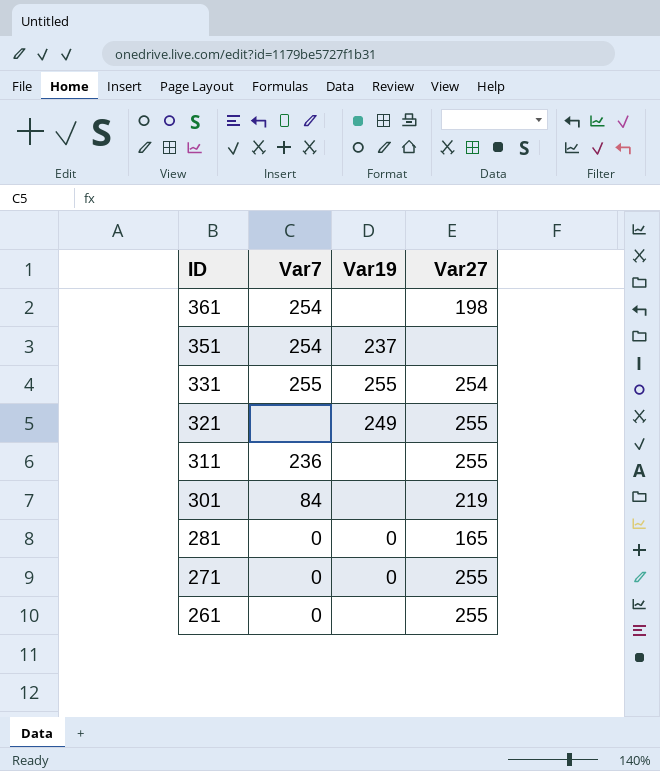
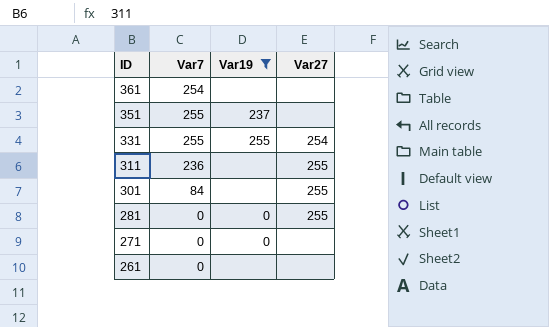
filter: none -> Var19 != 249
361 | Var27: 198 -> none
351 | Var7: 254 -> 255
301 | Var27: 219 -> 255
281 | Var27: 165 -> 255
271 | Var27: 255 -> none
261 | Var27: 255 -> none

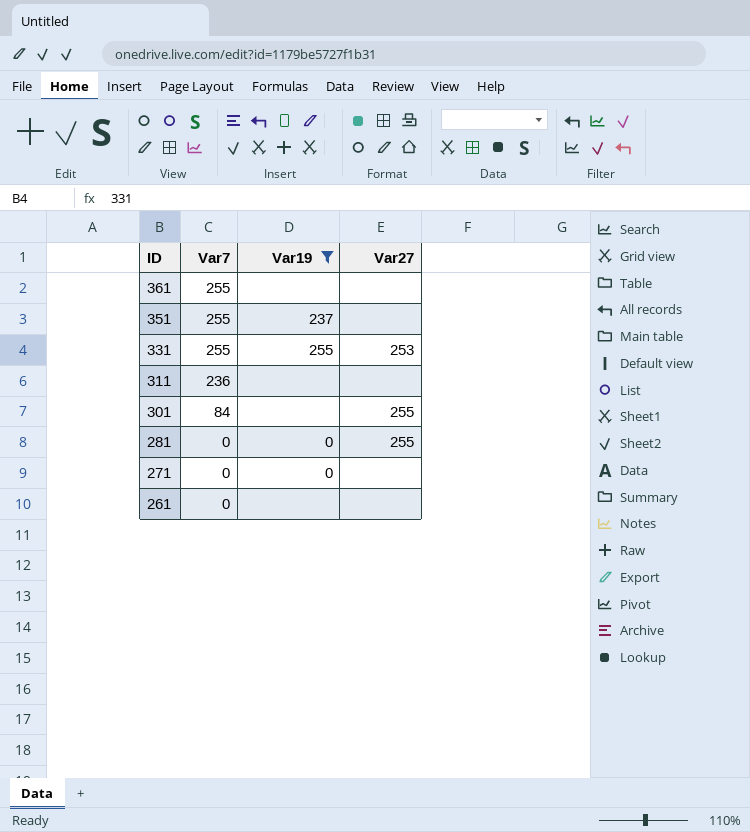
361 | Var7: 254 -> 255
331 | Var27: 254 -> 253
311 | Var27: 255 -> none

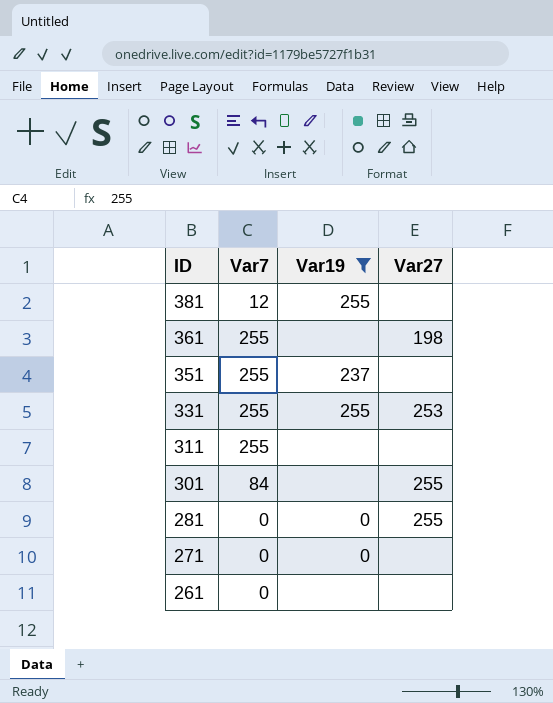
row 381: none -> 12 | 255 | none
361 | Var27: none -> 198
311 | Var7: 236 -> 255

